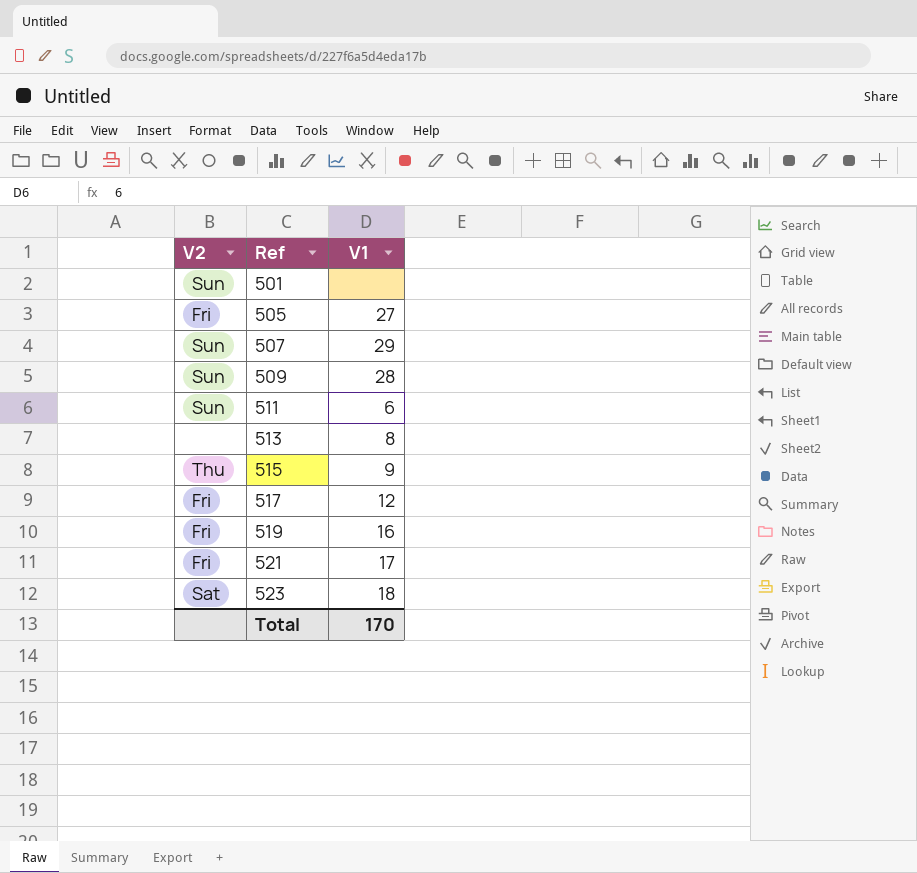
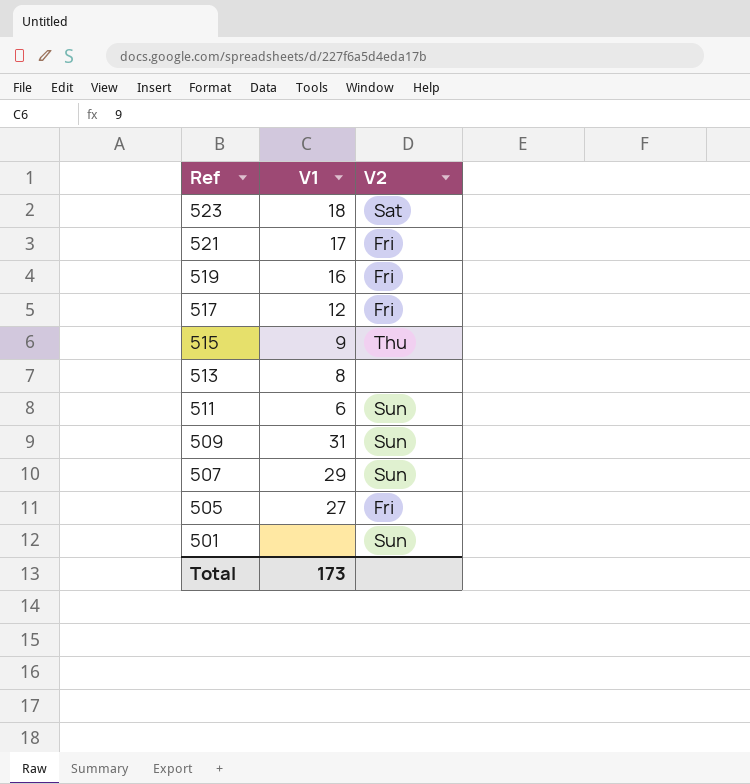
row order: Ref ascending -> Ref descending
column V2 | position: 1 -> 3
509 | V1: 28 -> 31
Total | V1: 170 -> 173

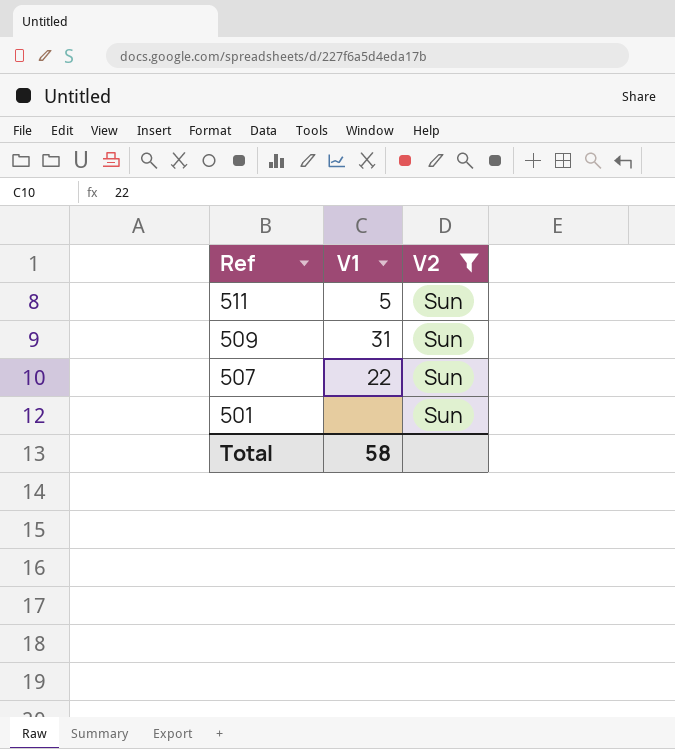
filter: none -> V2 = Sun
511 | V1: 6 -> 5
507 | V1: 29 -> 22
Total | V1: 173 -> 58

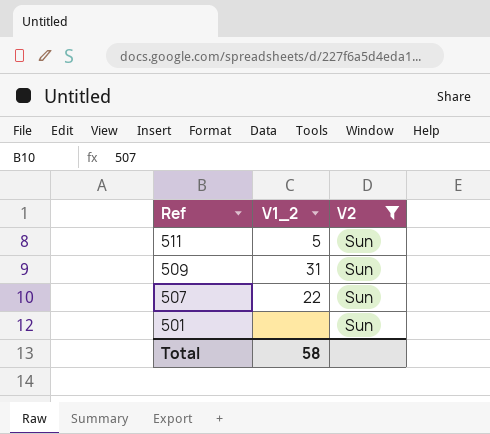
column name: V1 -> V1_2

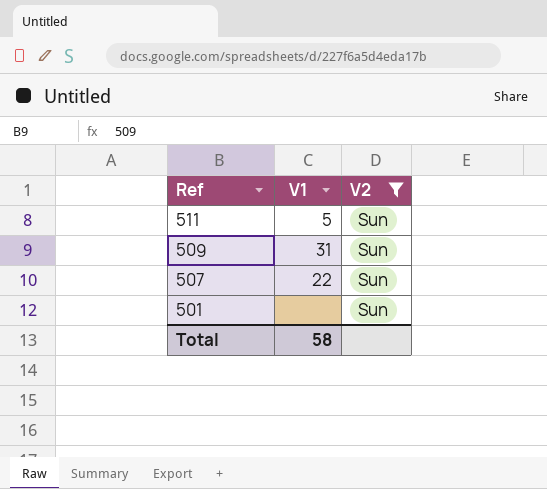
column name: V1_2 -> V1

